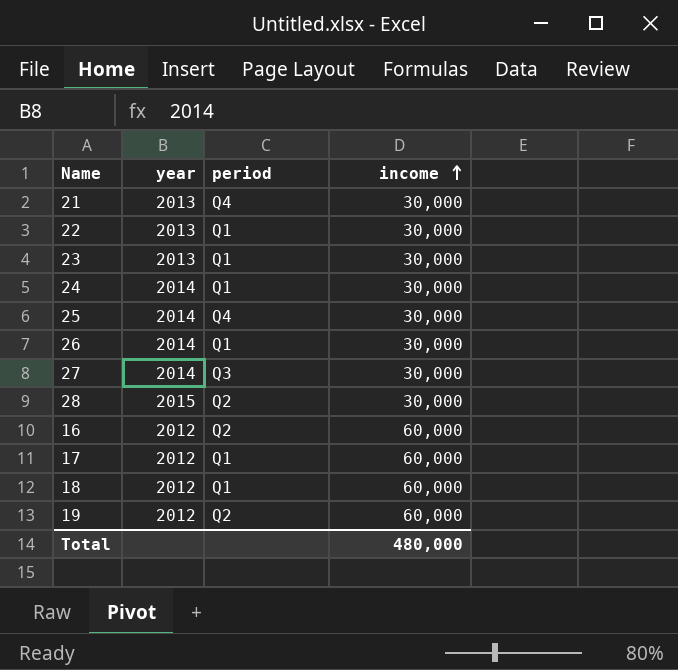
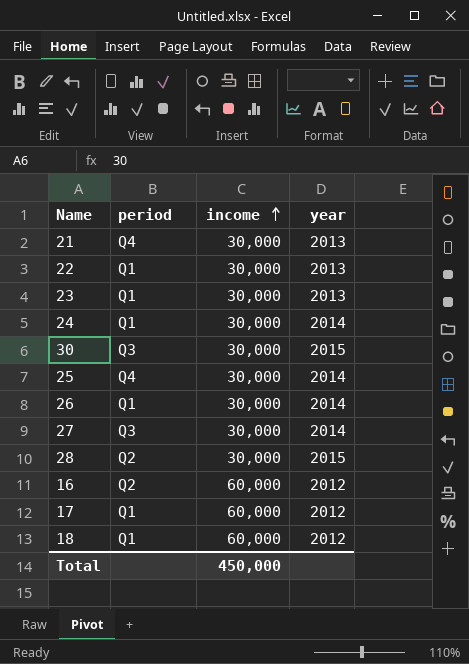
column year | position: 2 -> 4
row 19: 2012 | Q2 | 60,000 -> none
row 30: none -> Q3 | 30,000 | 2015
Total | income: 480,000 -> 450,000

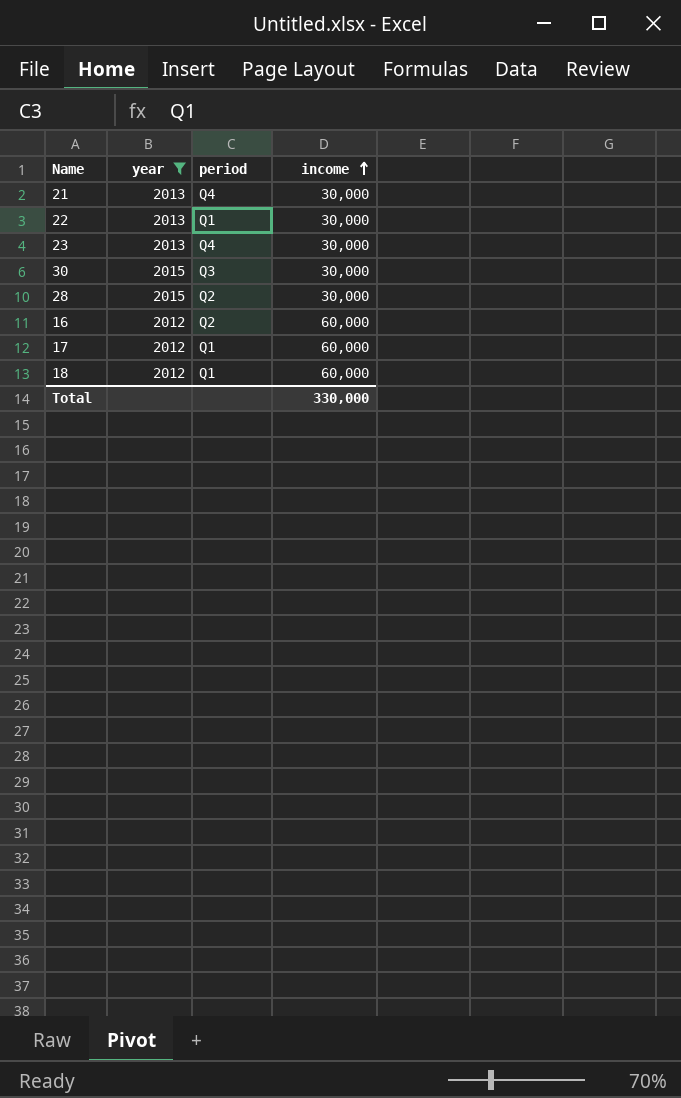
filter: none -> year != 2014
column year | position: 4 -> 2
23 | period: Q1 -> Q4
Total | income: 450,000 -> 330,000

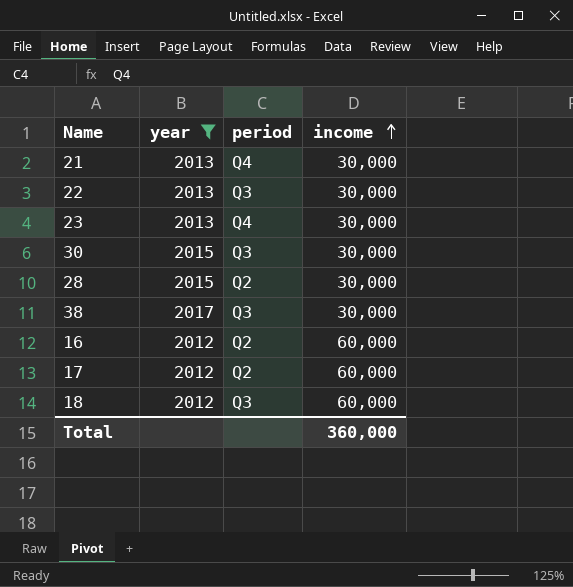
22 | period: Q1 -> Q3
row 38: none -> 2017 | Q3 | 30,000
17 | period: Q1 -> Q2
18 | period: Q1 -> Q3
Total | income: 330,000 -> 360,000

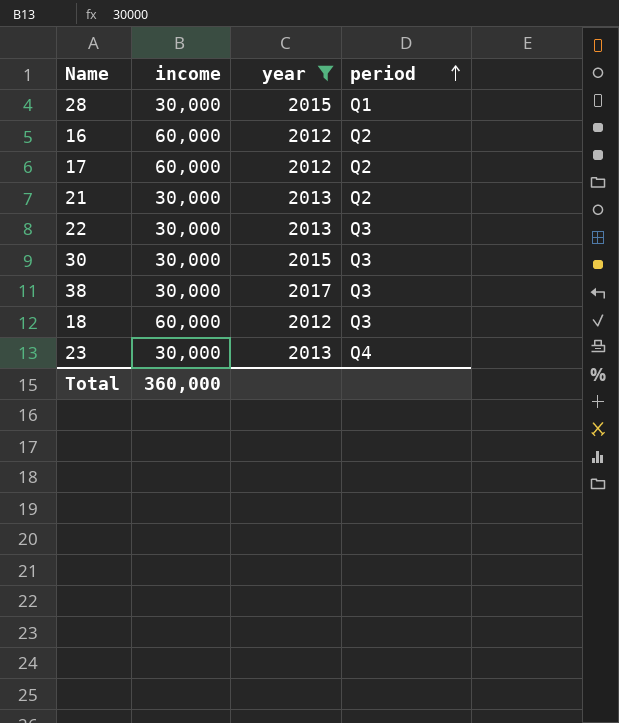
row order: income ascending -> period ascending
column income | position: 4 -> 2
28 | period: Q2 -> Q1
21 | period: Q4 -> Q2

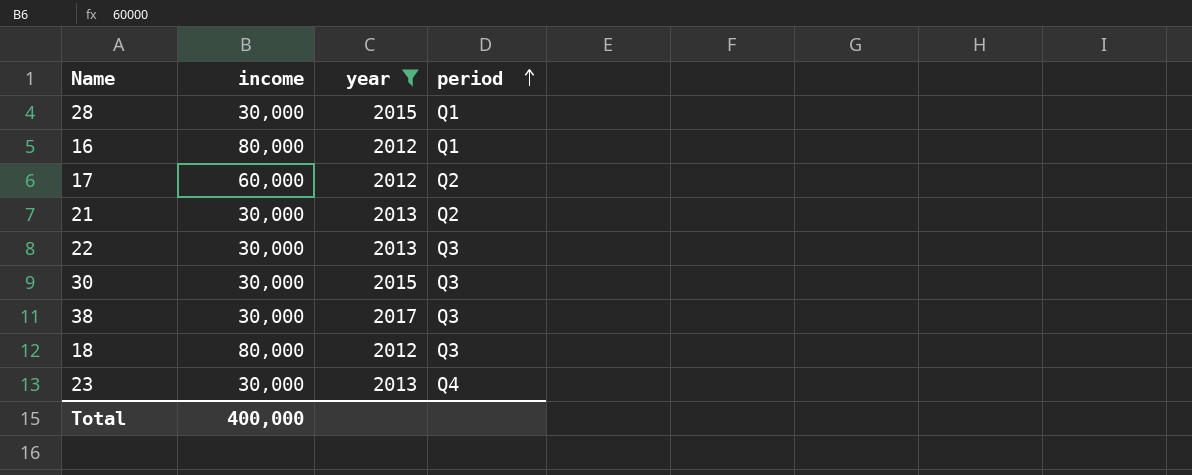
16 | income: 60,000 -> 80,000
16 | period: Q2 -> Q1
18 | income: 60,000 -> 80,000
Total | income: 360,000 -> 400,000

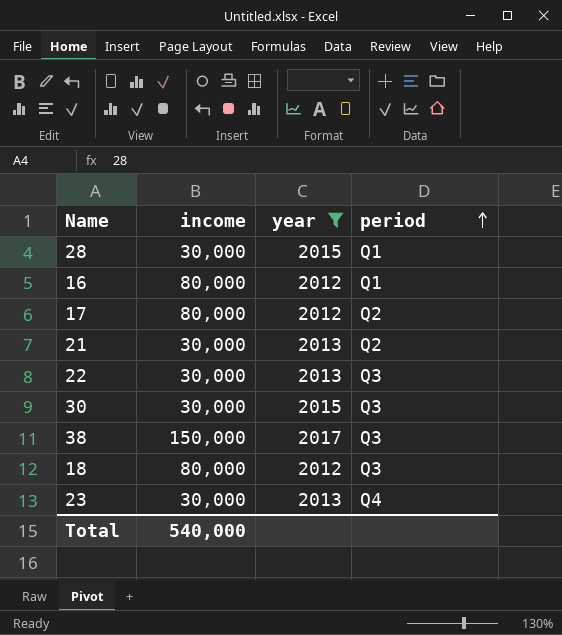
17 | income: 60,000 -> 80,000
38 | income: 30,000 -> 150,000
Total | income: 400,000 -> 540,000

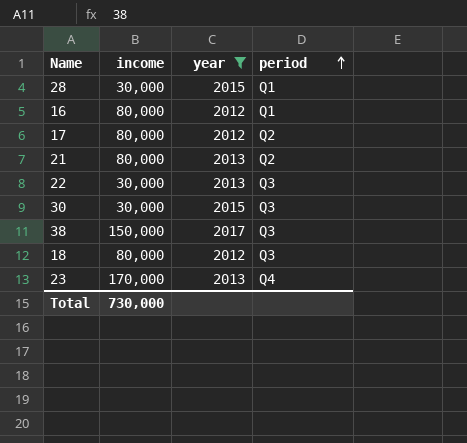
21 | income: 30,000 -> 80,000
23 | income: 30,000 -> 170,000
Total | income: 540,000 -> 730,000

